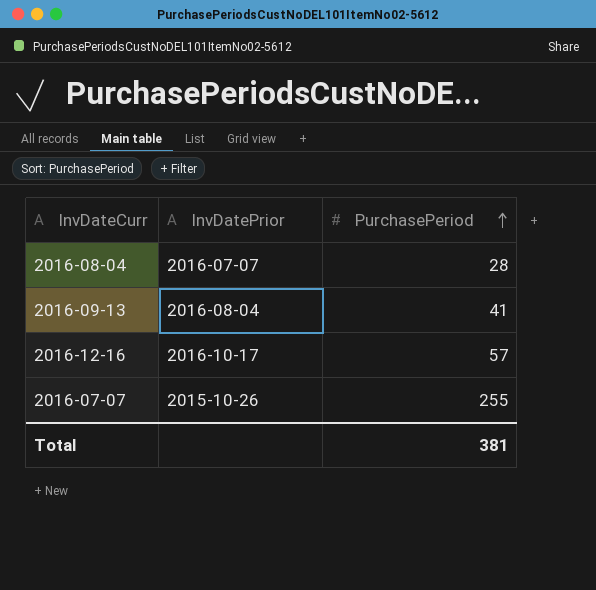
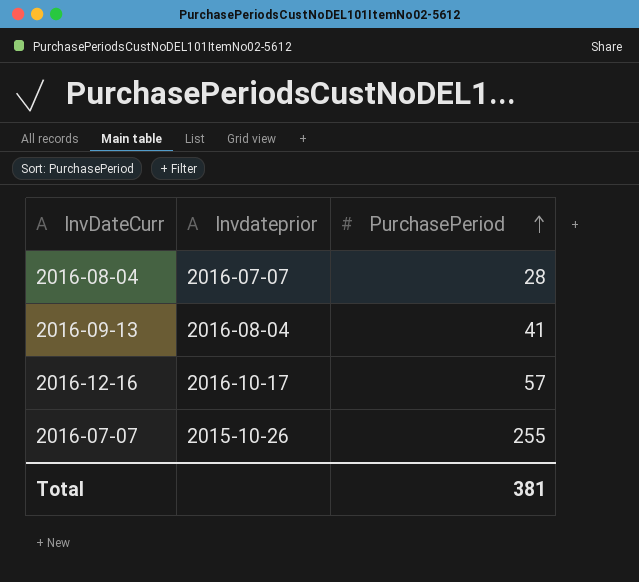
column name: InvDatePrior -> Invdateprior

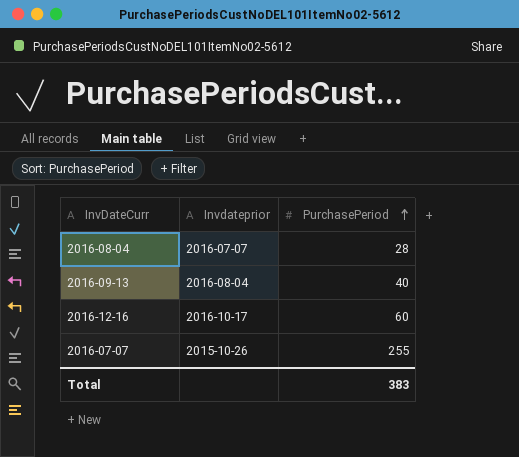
2016-09-13 | PurchasePeriod: 41 -> 40
2016-12-16 | PurchasePeriod: 57 -> 60
Total | PurchasePeriod: 381 -> 383

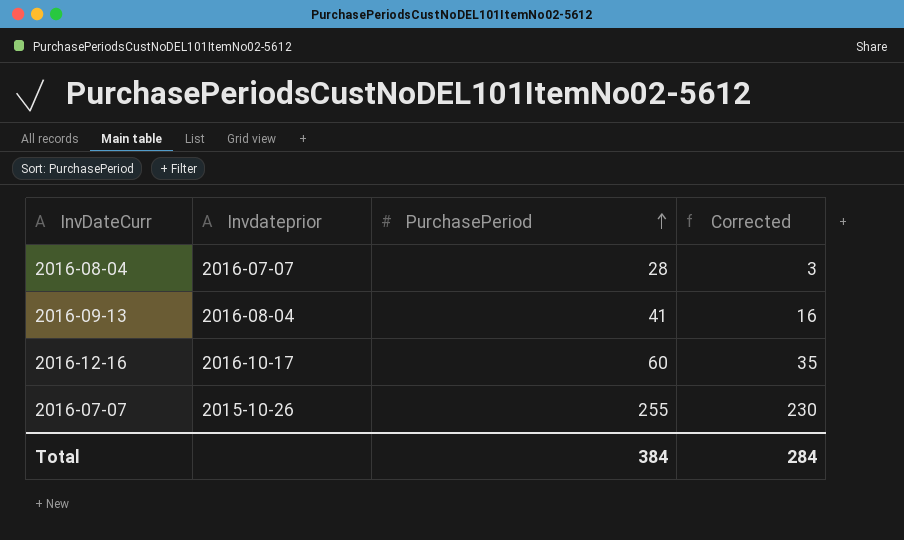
column Corrected | formula: none -> [PurchasePeriod] - 25
2016-09-13 | PurchasePeriod: 40 -> 41
Total | PurchasePeriod: 383 -> 384

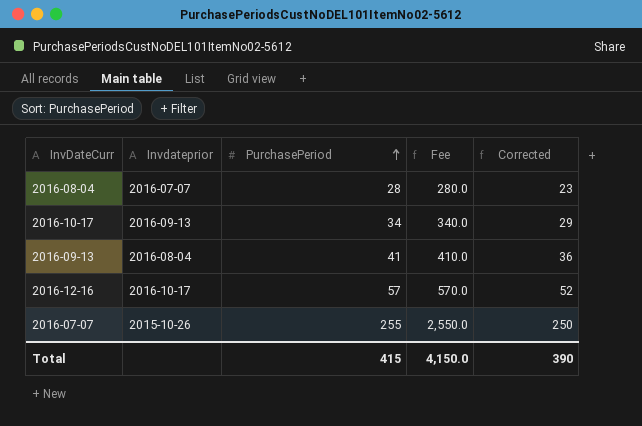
column Fee | formula: none -> [PurchasePeriod] * 10
column Corrected | formula: [PurchasePeriod] - 25 -> [PurchasePeriod] - 5
row 2016-10-17: none -> 2016-09-13 | 34 | 340.0 | 29
2016-12-16 | PurchasePeriod: 60 -> 57
Total | PurchasePeriod: 384 -> 415
Total | Corrected: 284 -> 390

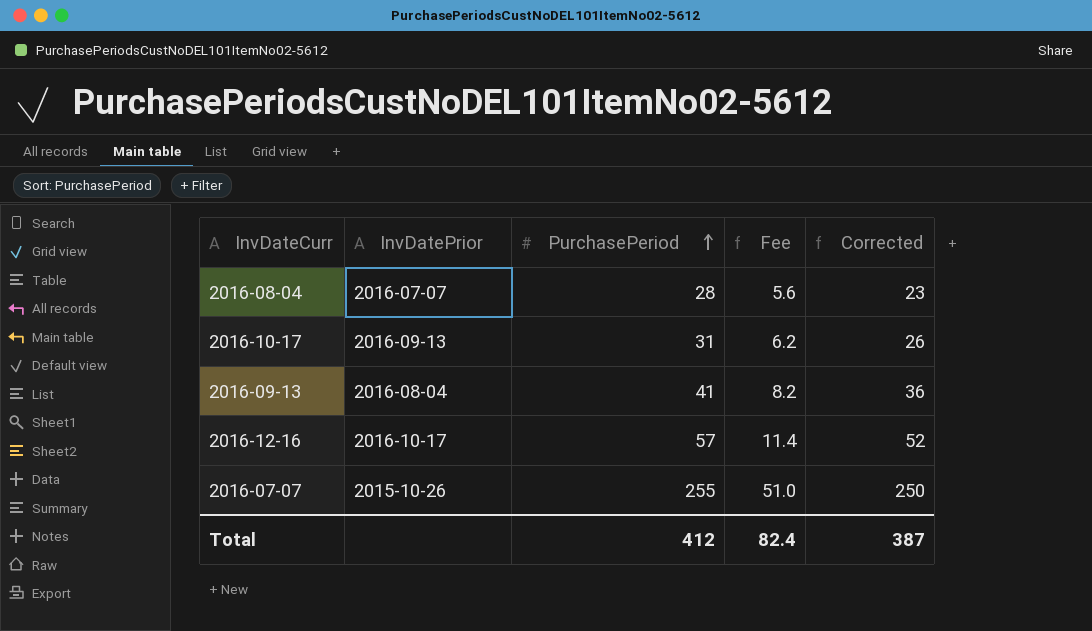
column name: Invdateprior -> InvDatePrior
column Fee | formula: [PurchasePeriod] * 10 -> [PurchasePeriod] * 0.2
2016-10-17 | PurchasePeriod: 34 -> 31
2016-10-17 | Corrected: 29 -> 26
Total | PurchasePeriod: 415 -> 412
Total | Fee: 4,150.0 -> 82.4
Total | Corrected: 390 -> 387

